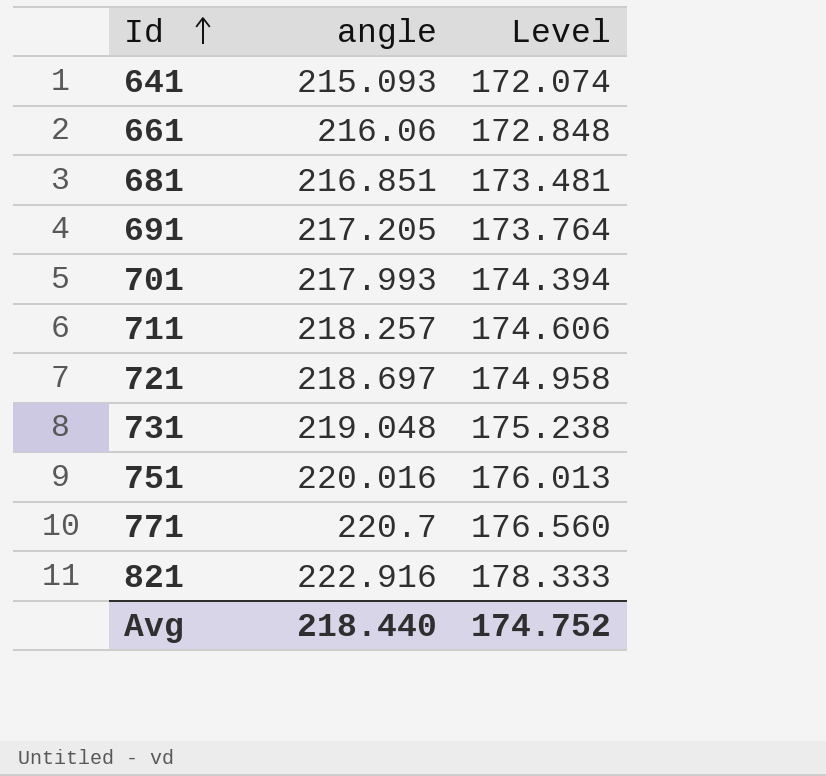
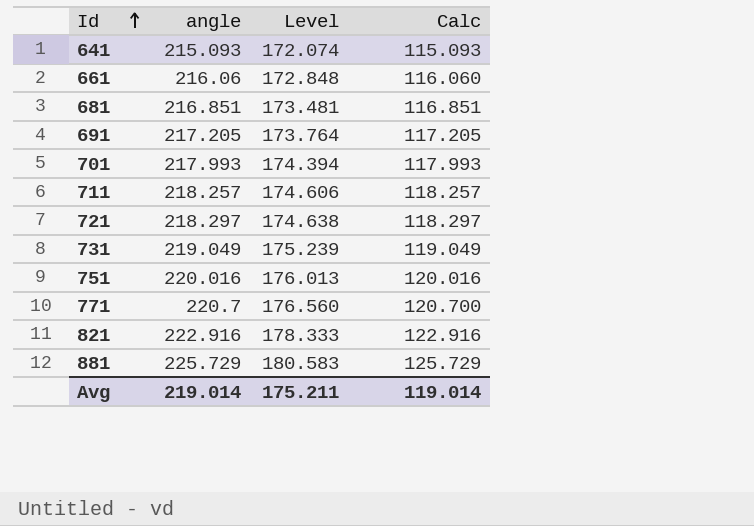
column Calc | formula: none -> [angle] - 100
721 | angle: 218.697 -> 218.297
721 | Level: 174.958 -> 174.638
731 | angle: 219.048 -> 219.049
731 | Level: 175.238 -> 175.239
row 881: none -> 225.729 | 180.583 | 125.729
Avg | angle: 218.440 -> 219.014
Avg | Level: 174.752 -> 175.211

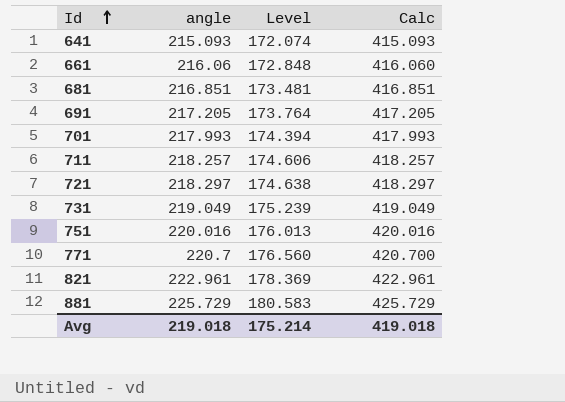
column Calc | formula: [angle] - 100 -> [angle] + 200
821 | angle: 222.916 -> 222.961
821 | Level: 178.333 -> 178.369
Avg | angle: 219.014 -> 219.018
Avg | Level: 175.211 -> 175.214
Avg | Calc: 119.014 -> 419.018

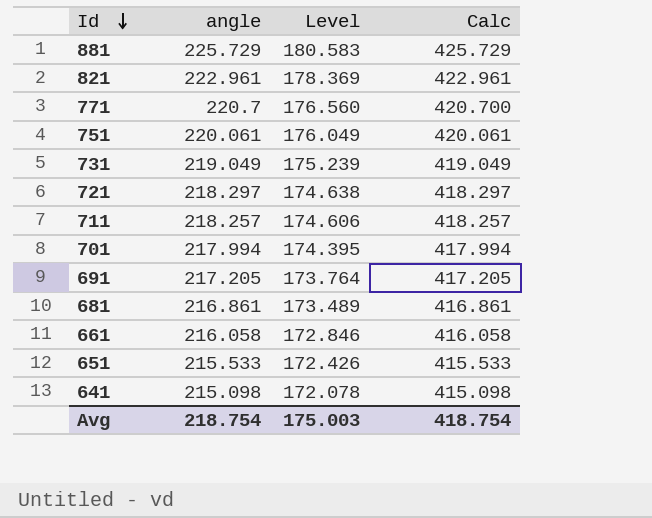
row order: Id ascending -> Id descending
751 | angle: 220.016 -> 220.061
751 | Level: 176.013 -> 176.049
751 | Calc: 420.016 -> 420.061
701 | angle: 217.993 -> 217.994
701 | Level: 174.394 -> 174.395
701 | Calc: 417.993 -> 417.994
681 | angle: 216.851 -> 216.861
681 | Level: 173.481 -> 173.489
681 | Calc: 416.851 -> 416.861
661 | angle: 216.06 -> 216.058
661 | Level: 172.848 -> 172.846
661 | Calc: 416.060 -> 416.058
row 651: none -> 215.533 | 172.426 | 415.533
641 | angle: 215.093 -> 215.098
641 | Level: 172.074 -> 172.078
641 | Calc: 415.093 -> 415.098
Avg | angle: 219.018 -> 218.754
Avg | Level: 175.214 -> 175.003
Avg | Calc: 419.018 -> 418.754

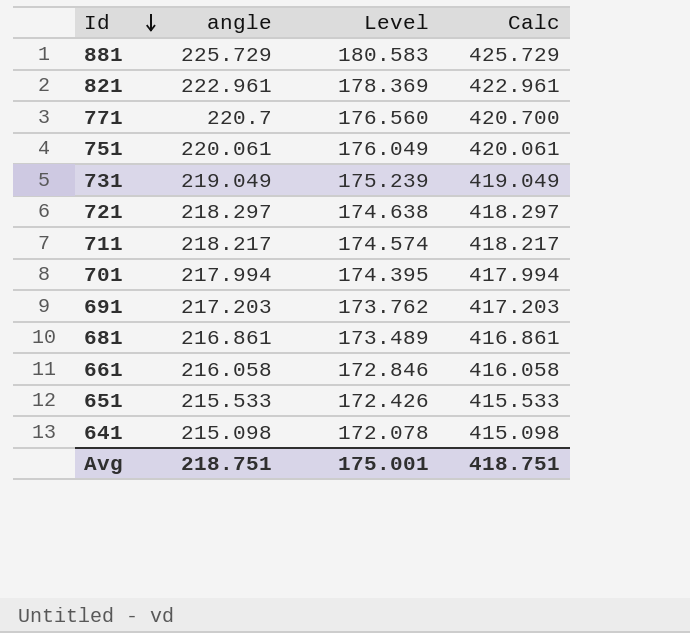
711 | angle: 218.257 -> 218.217
711 | Level: 174.606 -> 174.574
711 | Calc: 418.257 -> 418.217
691 | angle: 217.205 -> 217.203
691 | Level: 173.764 -> 173.762
691 | Calc: 417.205 -> 417.203
Avg | angle: 218.754 -> 218.751
Avg | Level: 175.003 -> 175.001
Avg | Calc: 418.754 -> 418.751

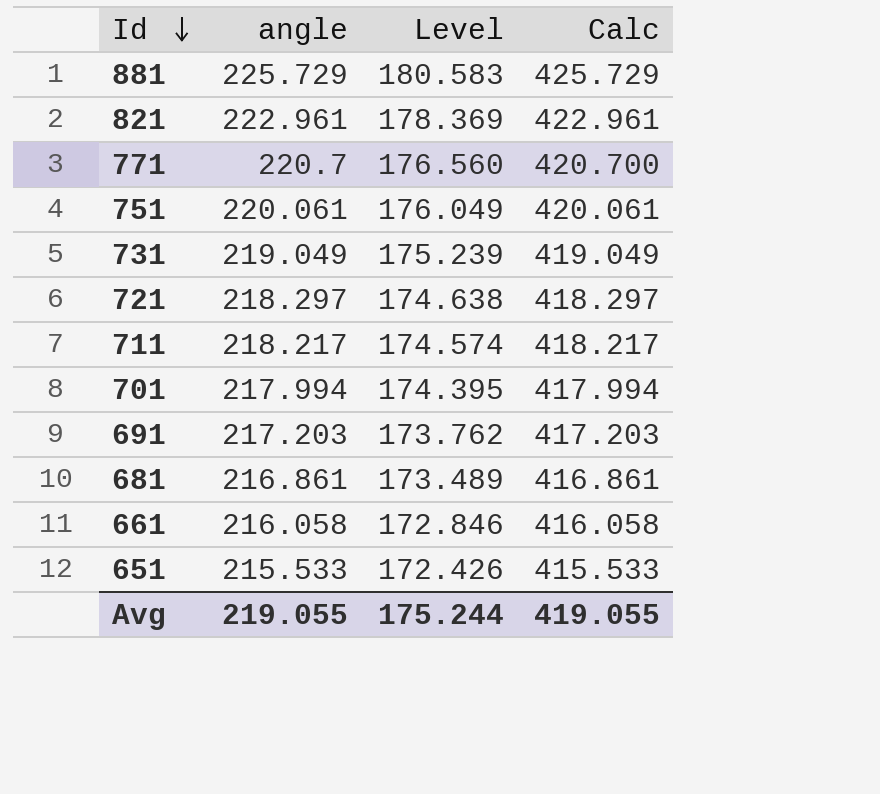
row 641: 215.098 | 172.078 | 415.098 -> none
Avg | angle: 218.751 -> 219.055
Avg | Level: 175.001 -> 175.244
Avg | Calc: 418.751 -> 419.055

